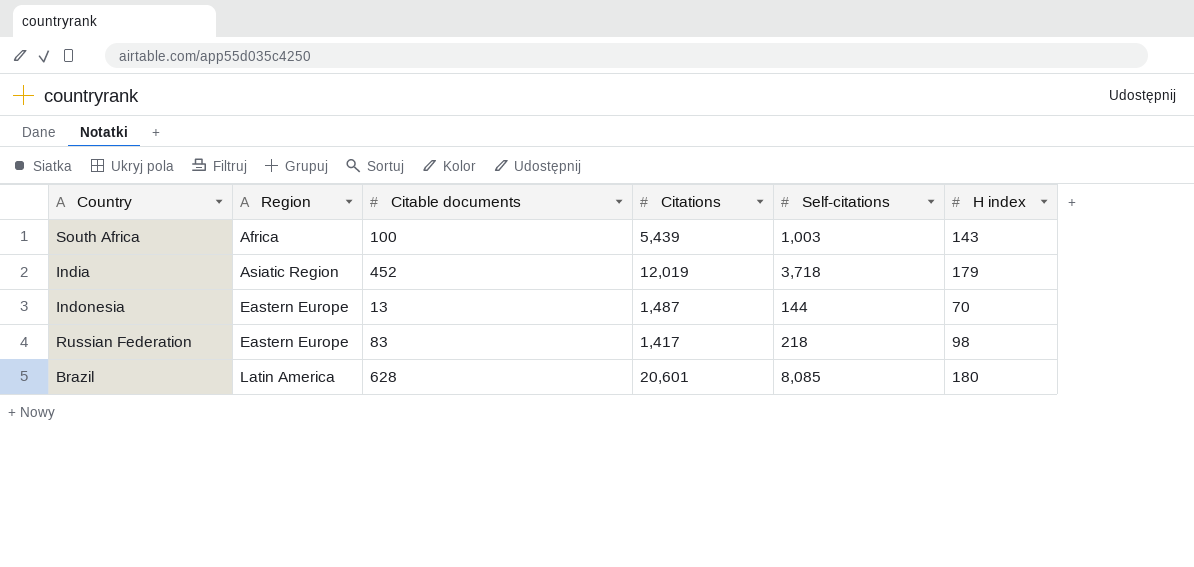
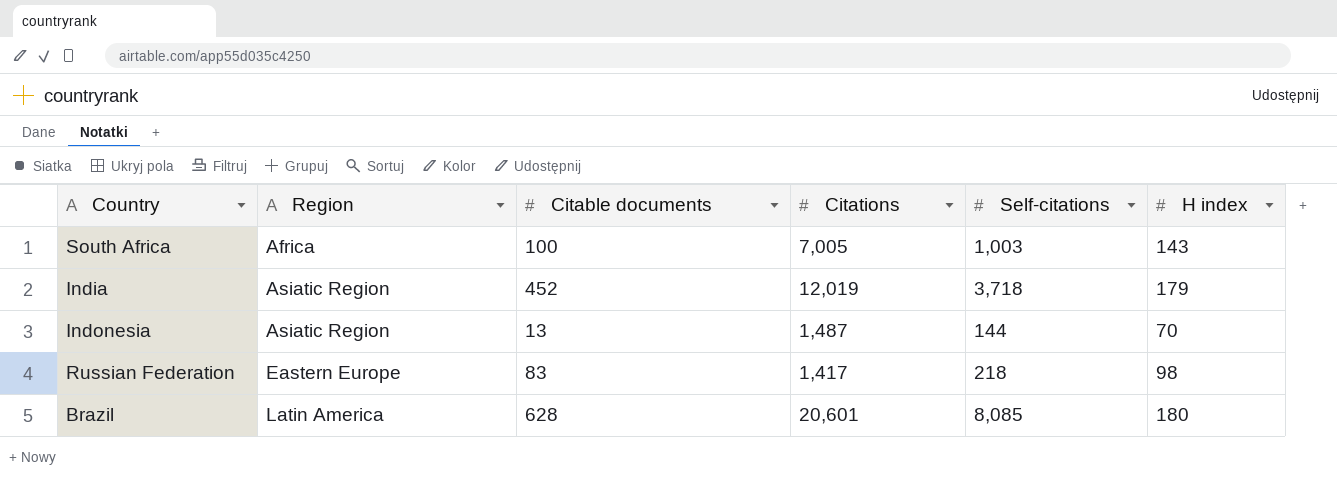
South Africa | Citations: 5,439 -> 7,005
Indonesia | Region: Eastern Europe -> Asiatic Region

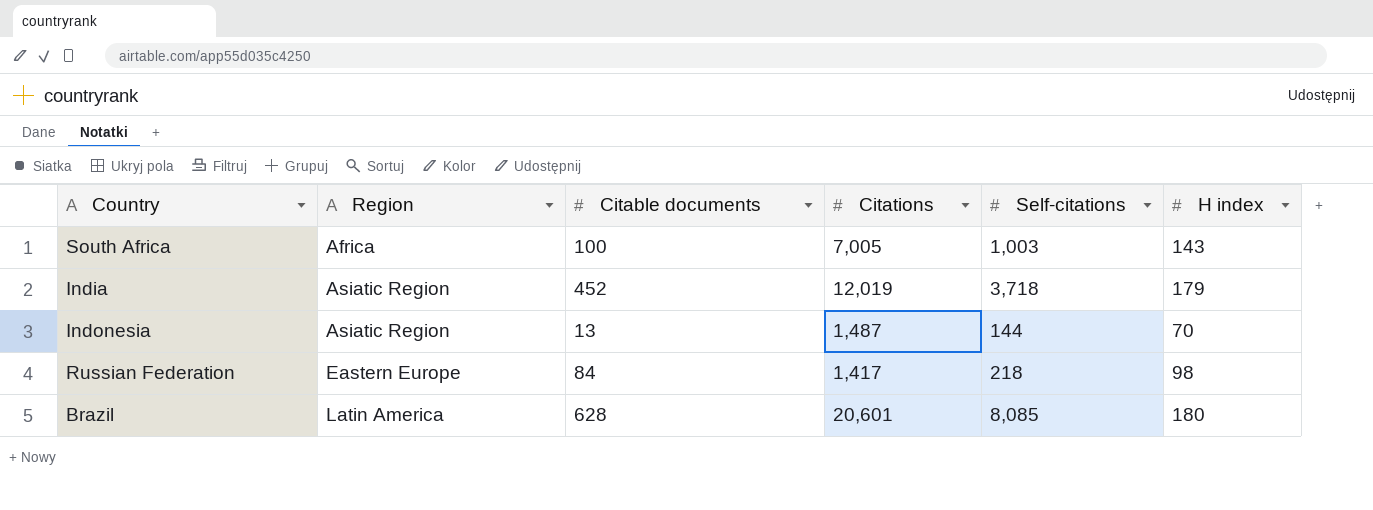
Russian Federation | Citable documents: 83 -> 84

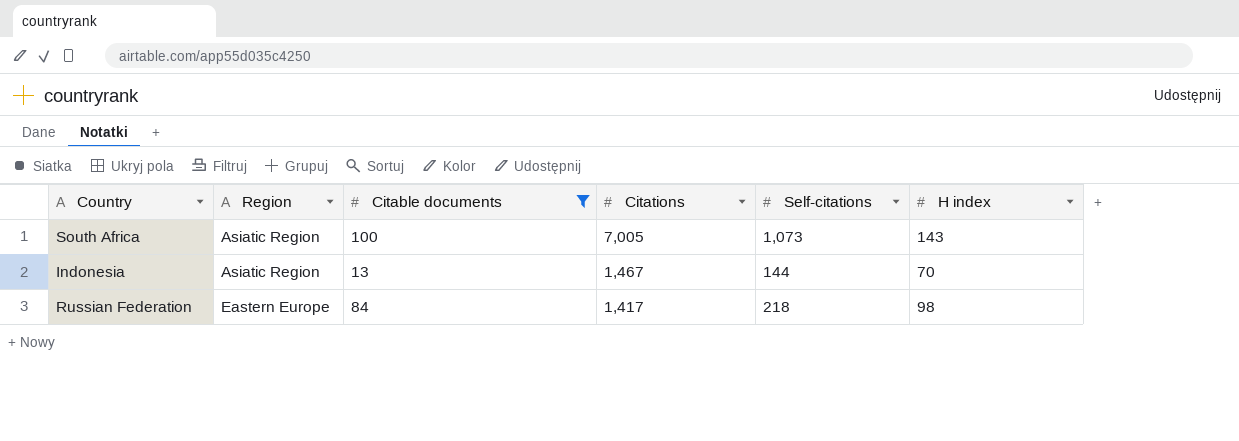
filter: none -> Citable documents <= 100
South Africa | Region: Africa -> Asiatic Region
South Africa | Self-citations: 1,003 -> 1,073
Indonesia | Citations: 1,487 -> 1,467

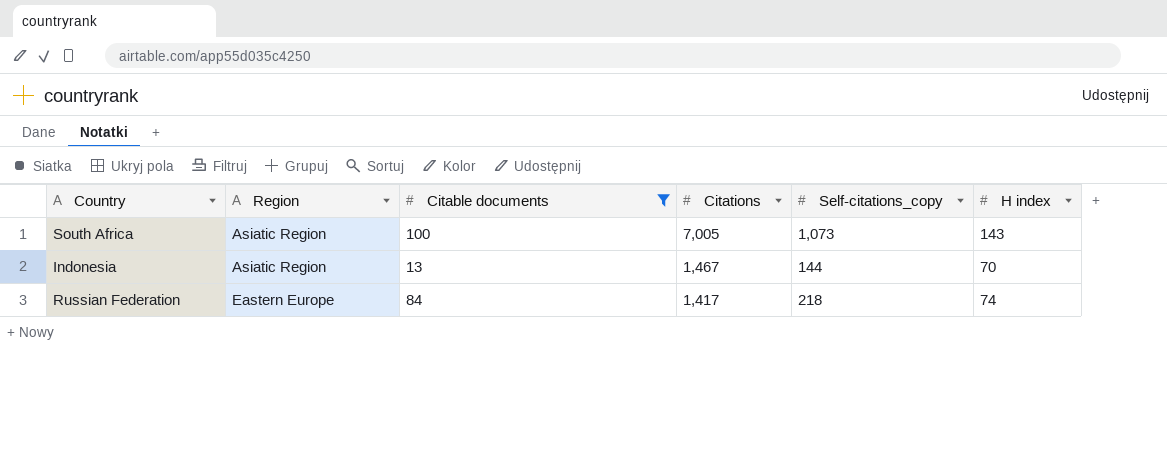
column name: Self-citations -> Self-citations_copy
Russian Federation | H index: 98 -> 74

